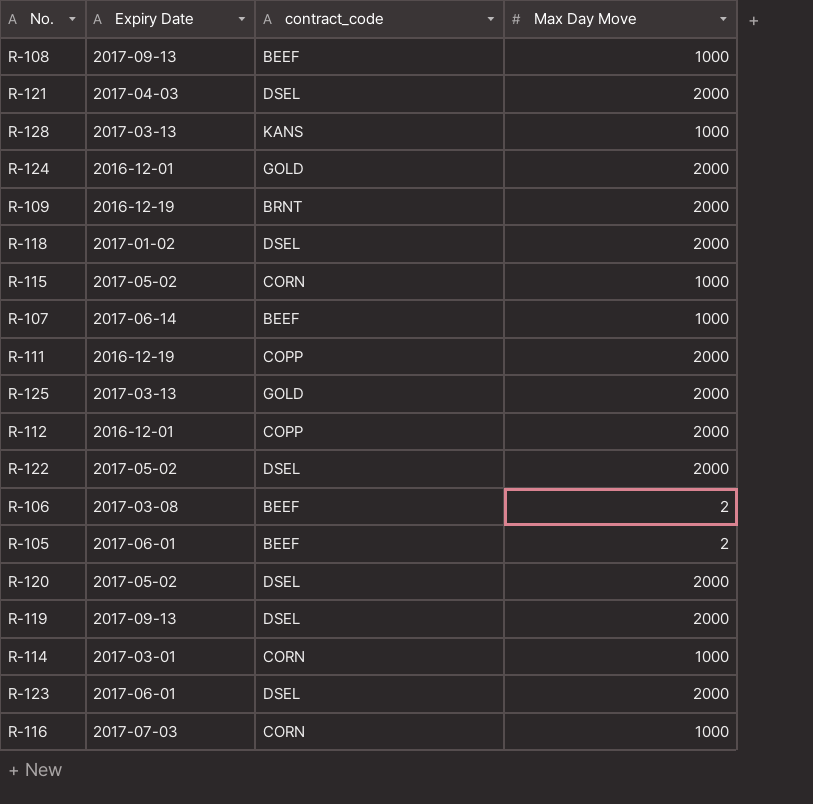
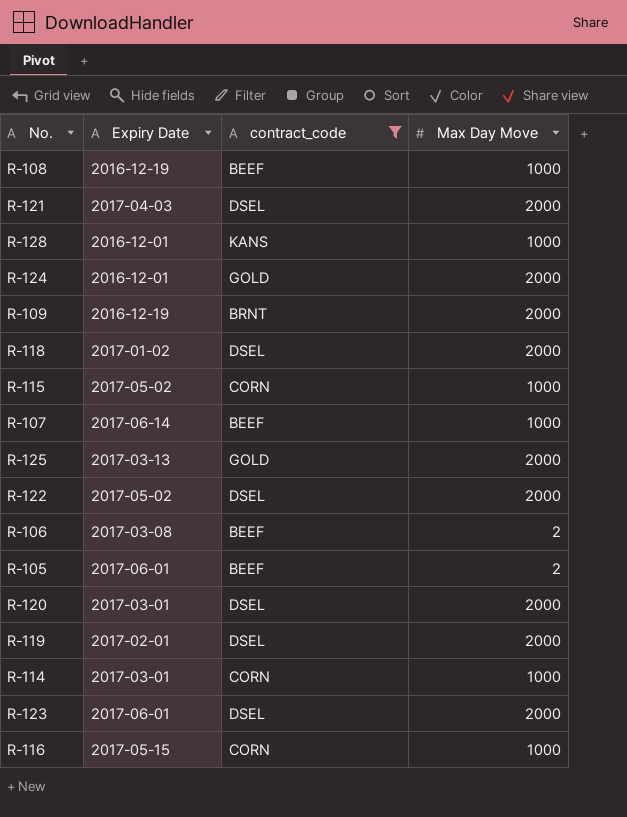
filter: none -> contract_code != COPP
R-108 | Expiry Date: 2017-09-13 -> 2016-12-19
R-128 | Expiry Date: 2017-03-13 -> 2016-12-01
R-120 | Expiry Date: 2017-05-02 -> 2017-03-01
R-119 | Expiry Date: 2017-09-13 -> 2017-02-01
R-116 | Expiry Date: 2017-07-03 -> 2017-05-15

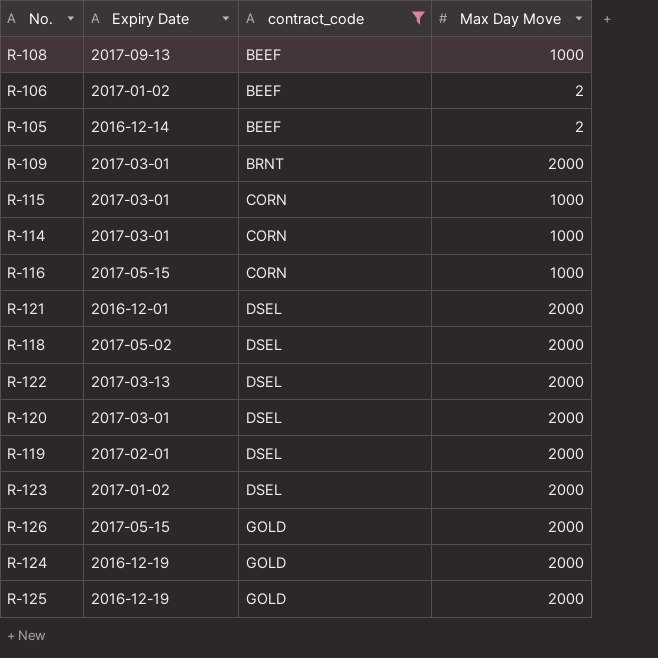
row order: none -> contract_code ascending
row R-128: 2016-12-01 | KANS | 1000 -> none
row R-107: 2017-06-14 | BEEF | 1000 -> none
R-108 | Expiry Date: 2016-12-19 -> 2017-09-13
R-106 | Expiry Date: 2017-03-08 -> 2017-01-02
R-105 | Expiry Date: 2017-06-01 -> 2016-12-14
R-109 | Expiry Date: 2016-12-19 -> 2017-03-01
R-115 | Expiry Date: 2017-05-02 -> 2017-03-01
R-121 | Expiry Date: 2017-04-03 -> 2016-12-01
R-118 | Expiry Date: 2017-01-02 -> 2017-05-02
R-122 | Expiry Date: 2017-05-02 -> 2017-03-13
R-123 | Expiry Date: 2017-06-01 -> 2017-01-02
row R-126: none -> 2017-05-15 | GOLD | 2000
R-124 | Expiry Date: 2016-12-01 -> 2016-12-19
R-125 | Expiry Date: 2017-03-13 -> 2016-12-19

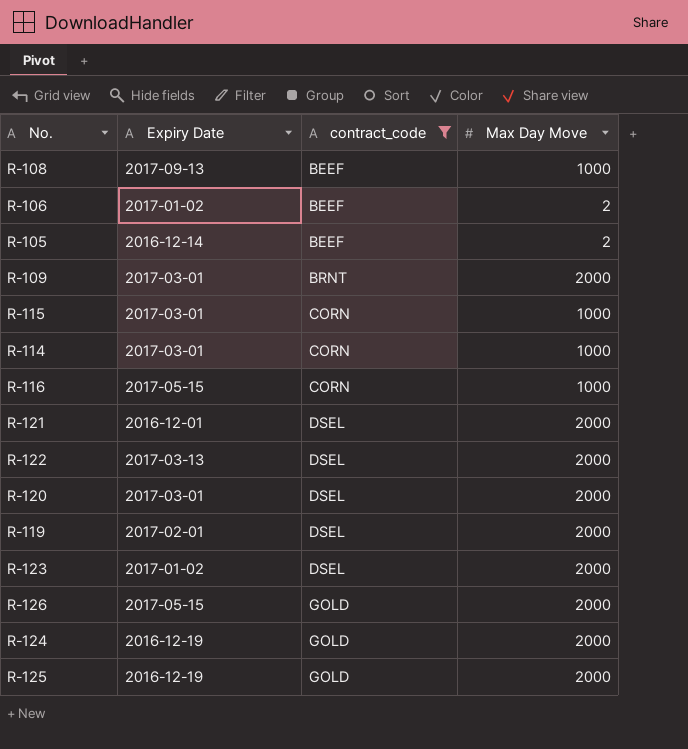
row R-118: 2017-05-02 | DSEL | 2000 -> none

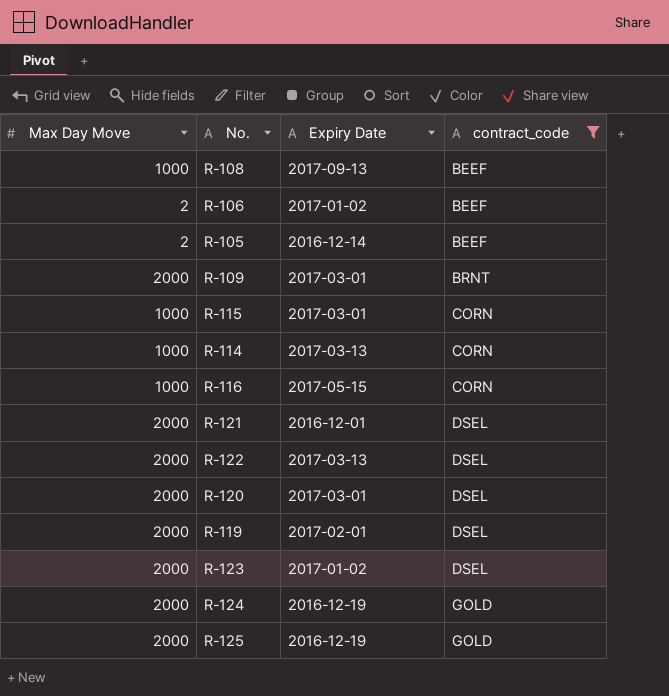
column Max Day Move | position: 4 -> 1
row R-126: 2017-05-15 | GOLD | 2000 -> none
R-114 | Expiry Date: 2017-03-01 -> 2017-03-13

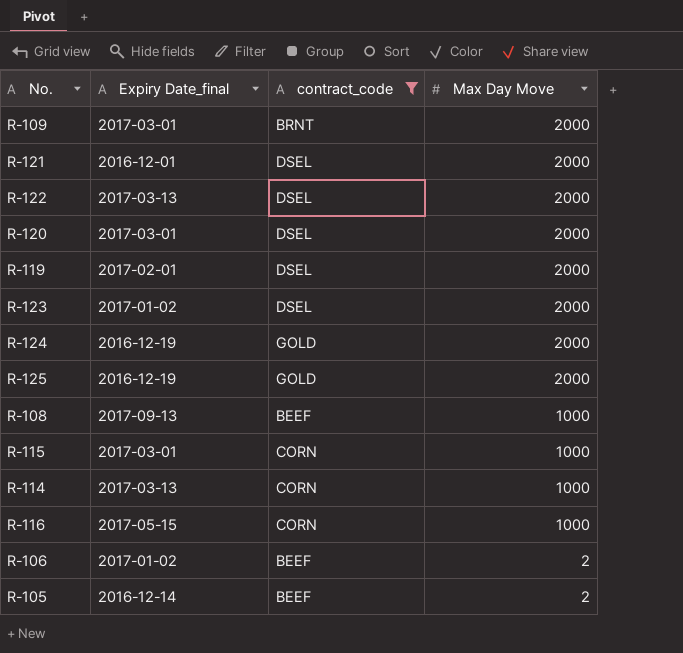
row order: contract_code ascending -> Max Day Move descending
column name: Expiry Date -> Expiry Date_final
column Max Day Move | position: 1 -> 4

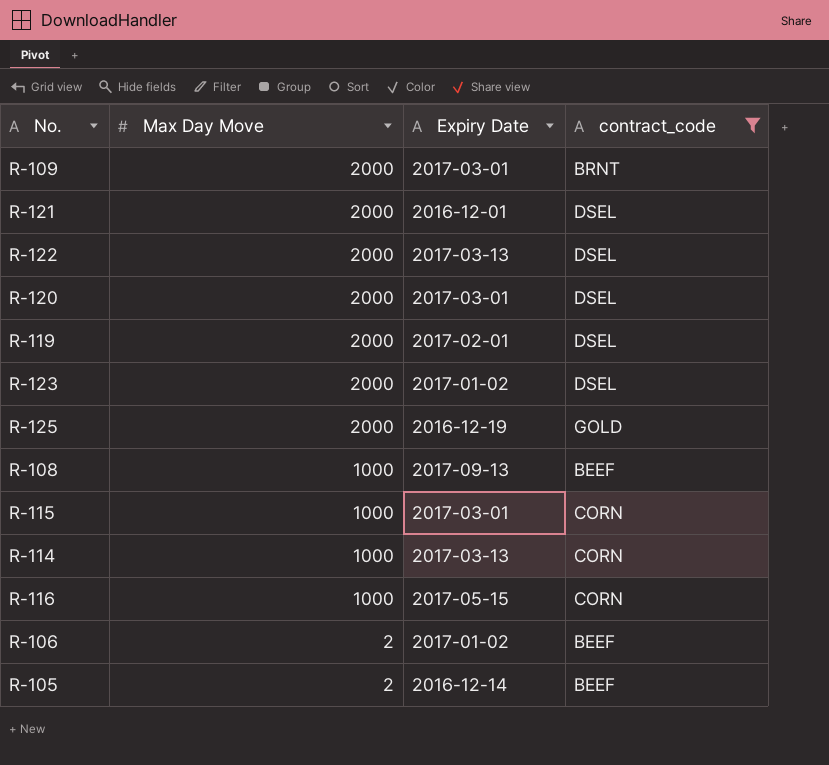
column Max Day Move | position: 4 -> 2
column name: Expiry Date_final -> Expiry Date
row R-124: 2016-12-19 | GOLD | 2000 -> none

